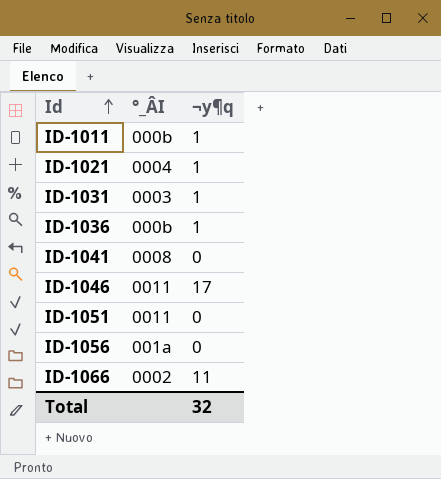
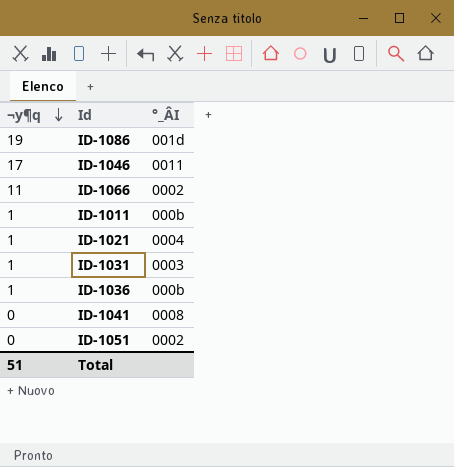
row order: Id ascending -> ¬y¶q descending
column ¬y¶q | position: 3 -> 1
row ID-1056: 001a | 0 -> none
row ID-1086: none -> 19 | 001d
ID-1051 | °_ÂI: 0011 -> 0002
Total | ¬y¶q: 32 -> 51

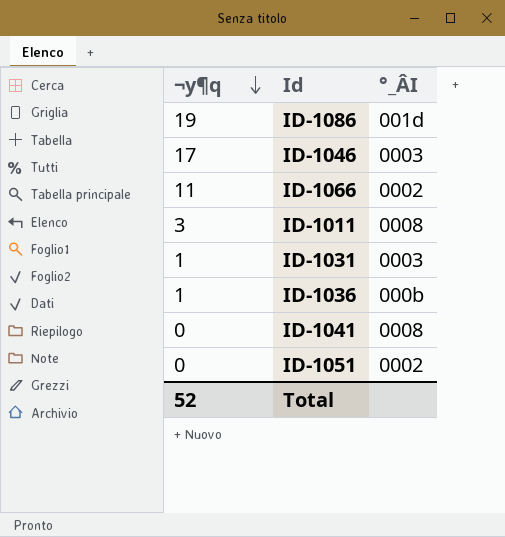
row ID-1021: 1 | 0004 -> none
ID-1046 | °_ÂI: 0011 -> 0003
ID-1011 | ¬y¶q: 1 -> 3
ID-1011 | °_ÂI: 000b -> 0008
Total | ¬y¶q: 51 -> 52

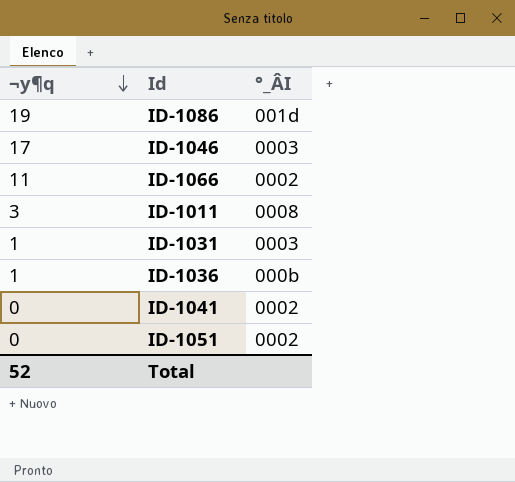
ID-1041 | °_ÂI: 0008 -> 0002

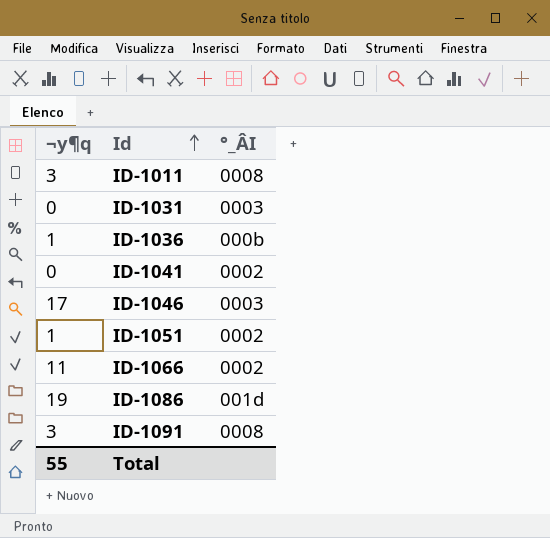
row order: ¬y¶q descending -> Id ascending
ID-1031 | ¬y¶q: 1 -> 0
ID-1051 | ¬y¶q: 0 -> 1
row ID-1091: none -> 3 | 0008
Total | ¬y¶q: 52 -> 55

